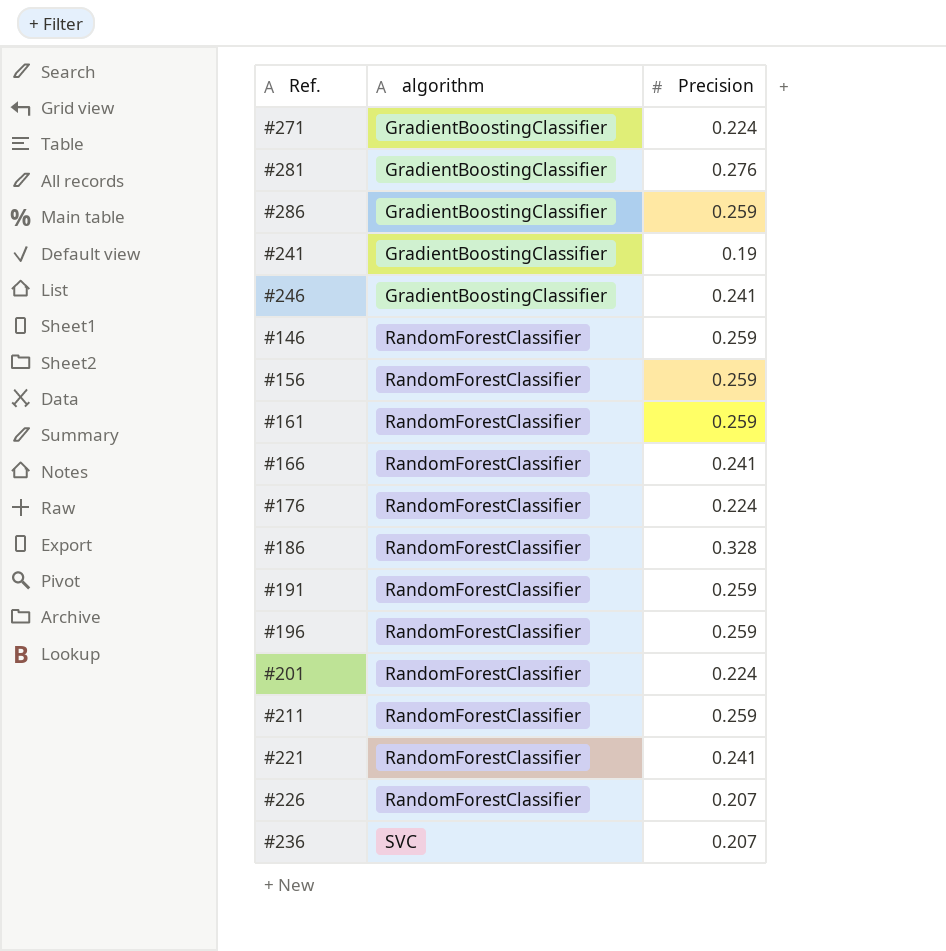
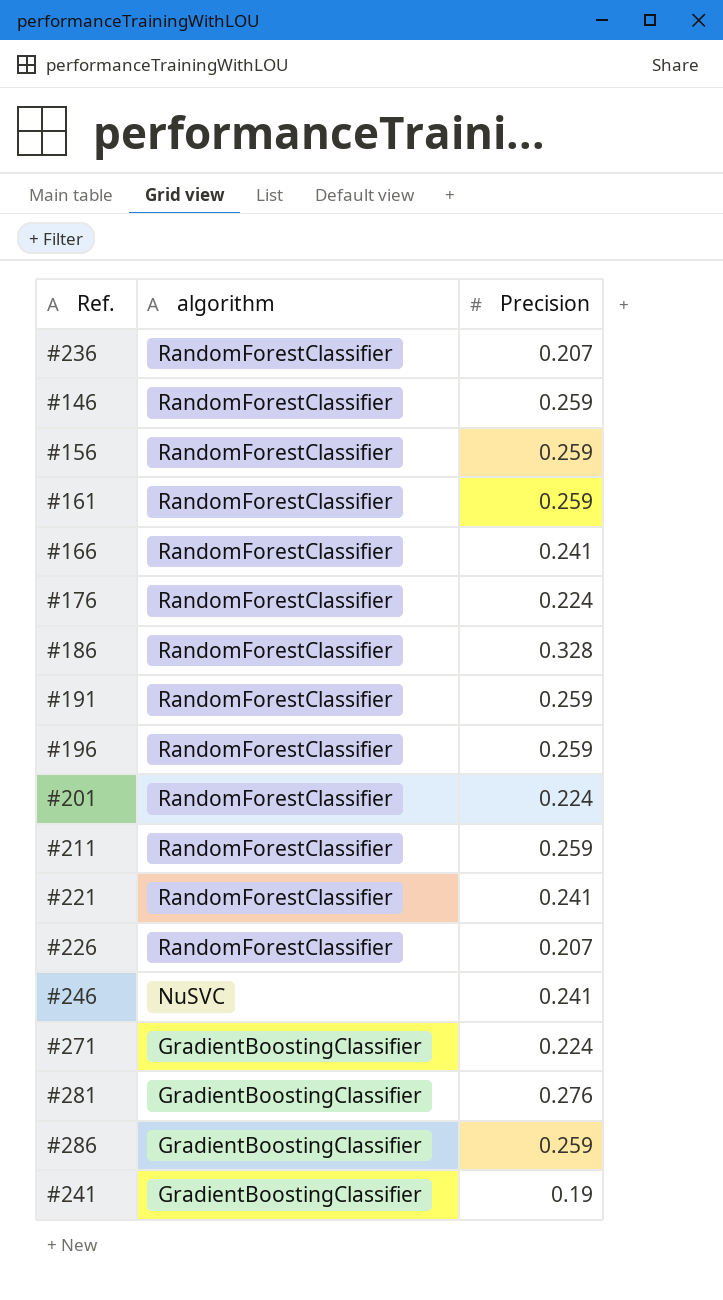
row order: algorithm ascending -> algorithm descending
#236 | algorithm: SVC -> RandomForestClassifier
#246 | algorithm: GradientBoostingClassifier -> NuSVC

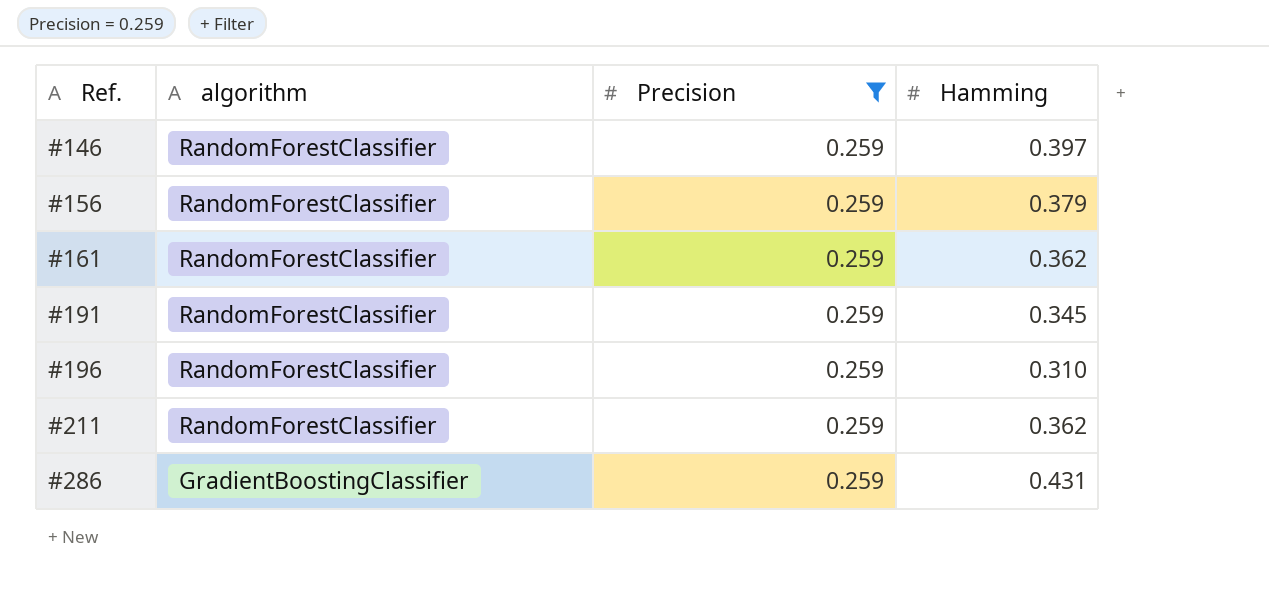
filter: none -> Precision = 0.259
column Hamming | position: none -> 4

